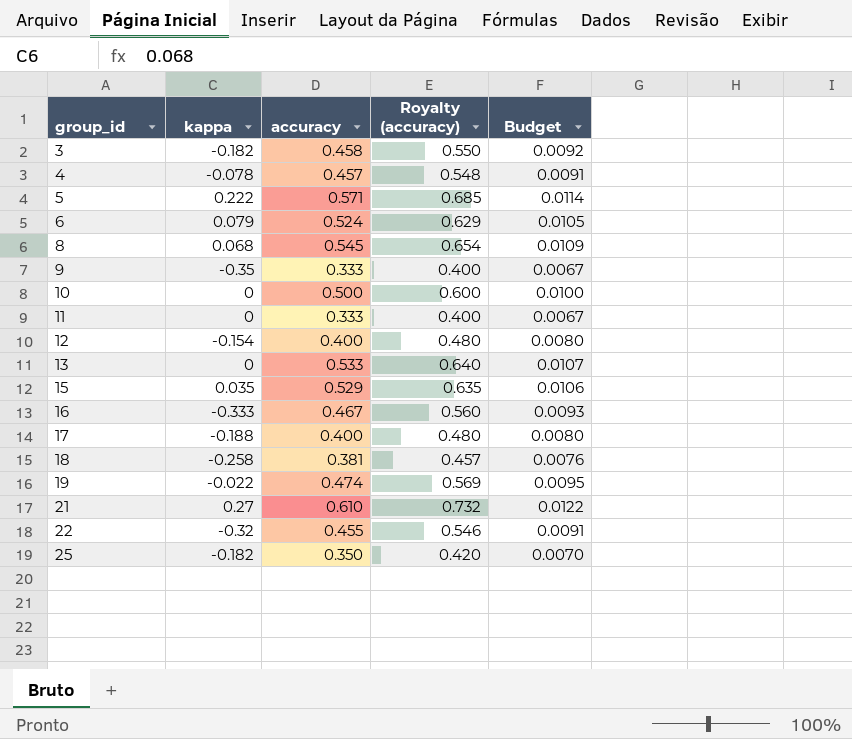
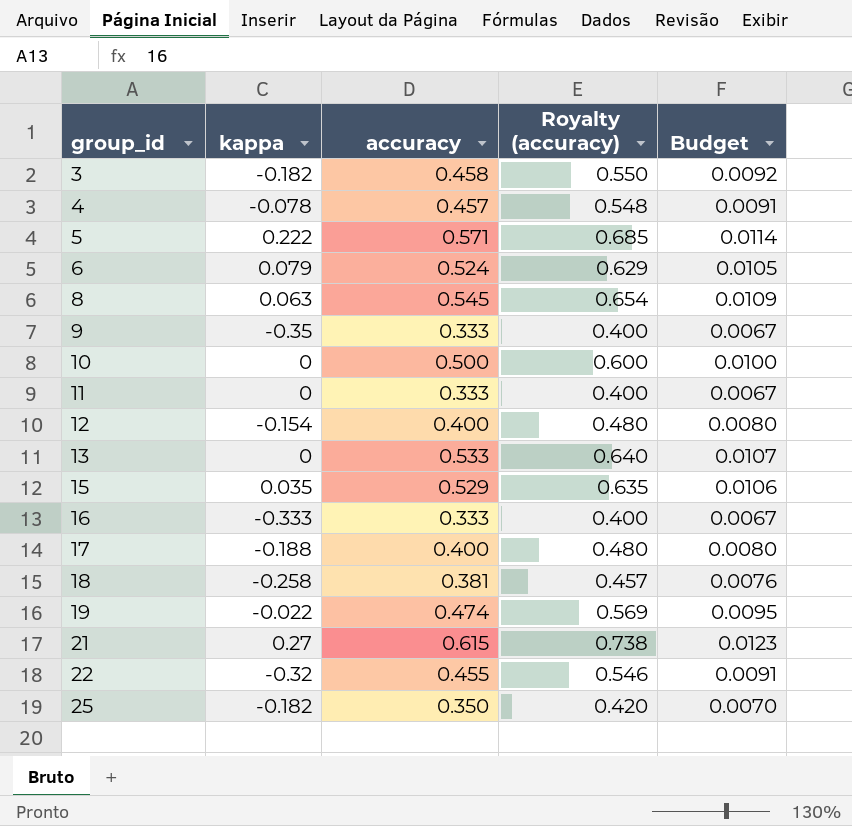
8 | kappa: 0.068 -> 0.063
16 | accuracy: 0.467 -> 0.333
16 | Royalty (accuracy): 0.560 -> 0.400
16 | Budget: 0.0093 -> 0.0067
21 | accuracy: 0.610 -> 0.615
21 | Royalty (accuracy): 0.732 -> 0.738
21 | Budget: 0.0122 -> 0.0123

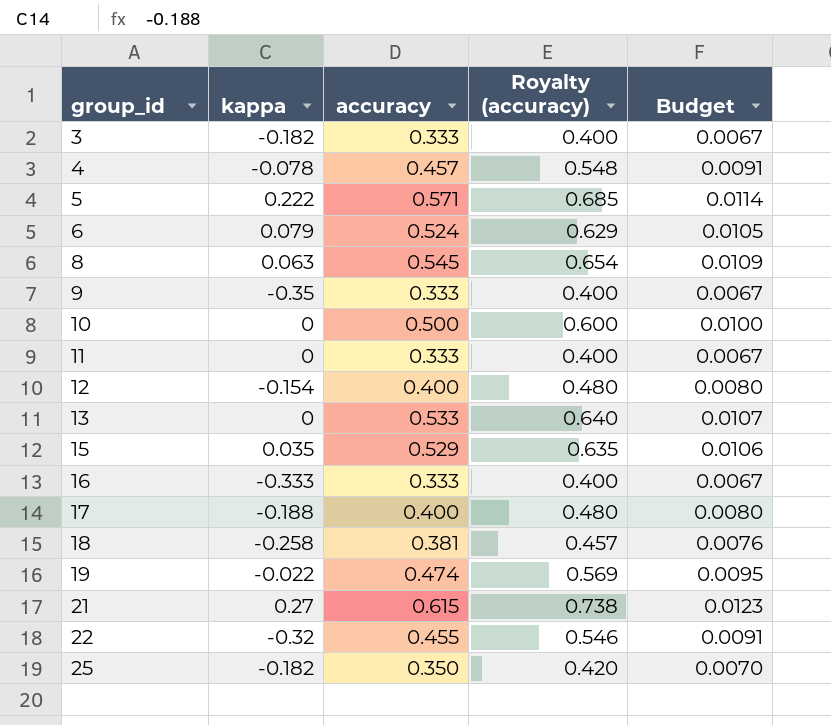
3 | accuracy: 0.458 -> 0.333
3 | Royalty (accuracy): 0.550 -> 0.400
3 | Budget: 0.0092 -> 0.0067

